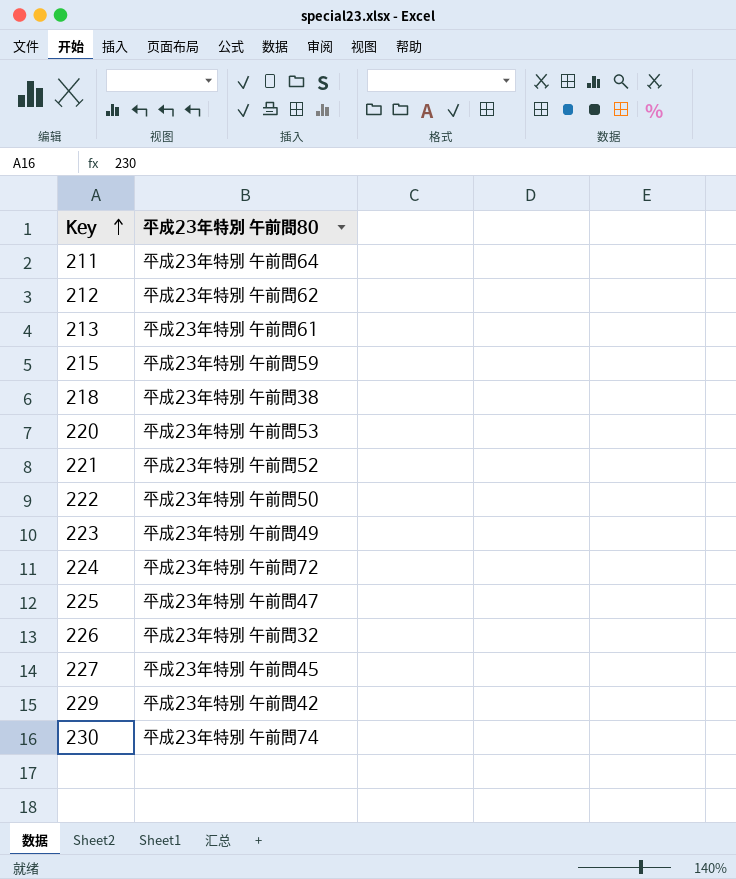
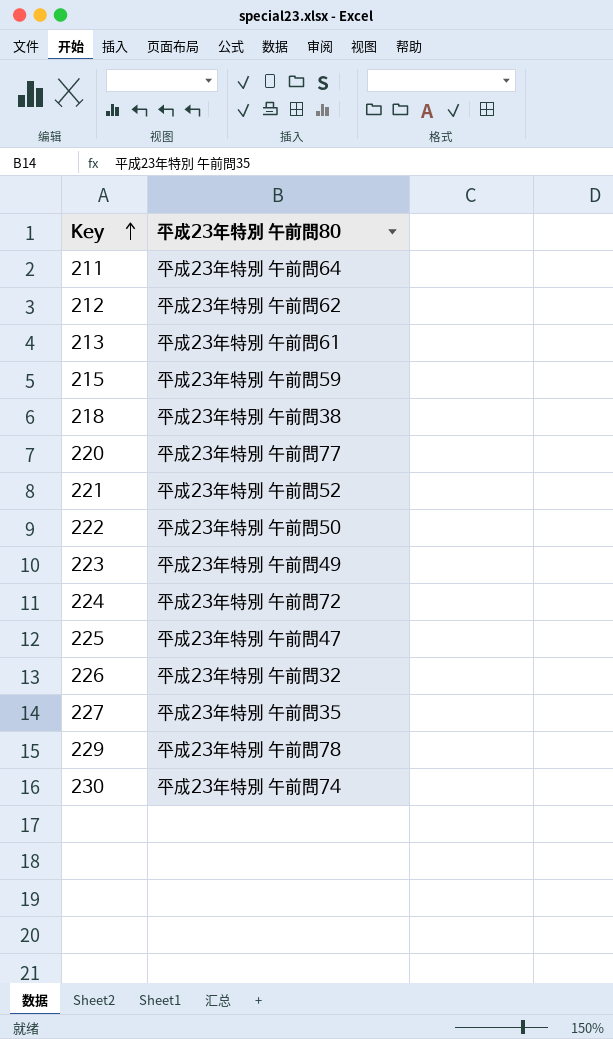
220 | 平成23年特別 午前問80: 平成23年特別 午前問53 -> 平成23年特別 午前問77
227 | 平成23年特別 午前問80: 平成23年特別 午前問45 -> 平成23年特別 午前問35
229 | 平成23年特別 午前問80: 平成23年特別 午前問42 -> 平成23年特別 午前問78

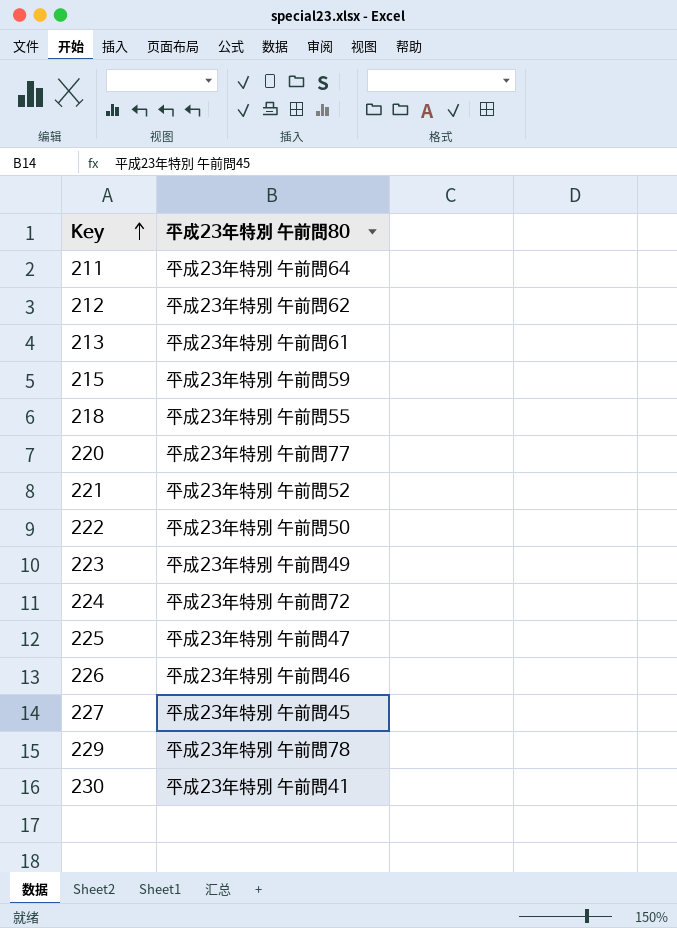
218 | 平成23年特別 午前問80: 平成23年特別 午前問38 -> 平成23年特別 午前問55
226 | 平成23年特別 午前問80: 平成23年特別 午前問32 -> 平成23年特別 午前問46
227 | 平成23年特別 午前問80: 平成23年特別 午前問35 -> 平成23年特別 午前問45
230 | 平成23年特別 午前問80: 平成23年特別 午前問74 -> 平成23年特別 午前問41

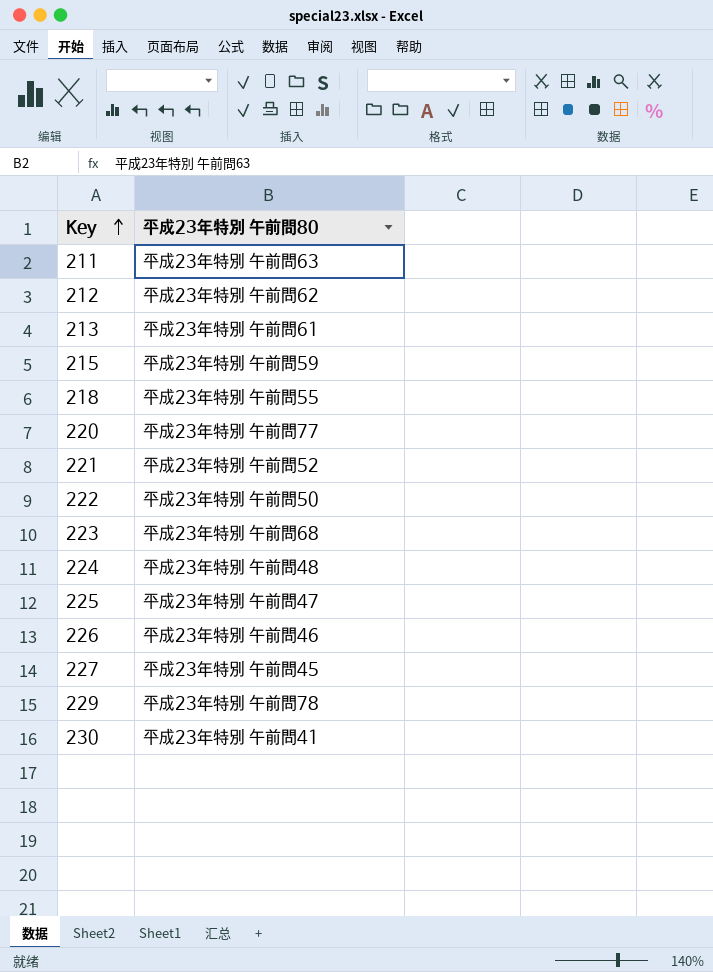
211 | 平成23年特別 午前問80: 平成23年特別 午前問64 -> 平成23年特別 午前問63
223 | 平成23年特別 午前問80: 平成23年特別 午前問49 -> 平成23年特別 午前問68
224 | 平成23年特別 午前問80: 平成23年特別 午前問72 -> 平成23年特別 午前問48

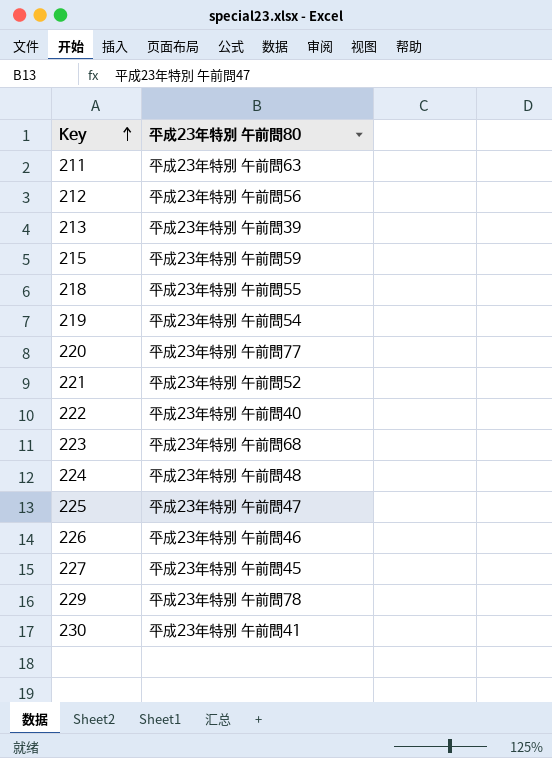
212 | 平成23年特別 午前問80: 平成23年特別 午前問62 -> 平成23年特別 午前問56
213 | 平成23年特別 午前問80: 平成23年特別 午前問61 -> 平成23年特別 午前問39
row 219: none -> 平成23年特別 午前問54
222 | 平成23年特別 午前問80: 平成23年特別 午前問50 -> 平成23年特別 午前問40

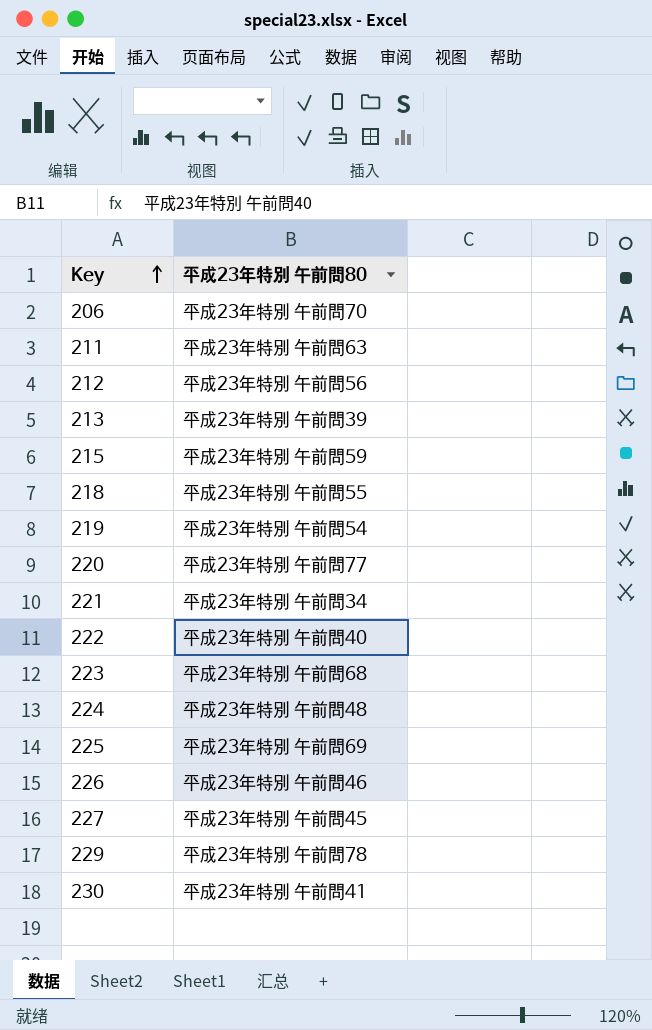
row 206: none -> 平成23年特別 午前問70
221 | 平成23年特別 午前問80: 平成23年特別 午前問52 -> 平成23年特別 午前問34
225 | 平成23年特別 午前問80: 平成23年特別 午前問47 -> 平成23年特別 午前問69

